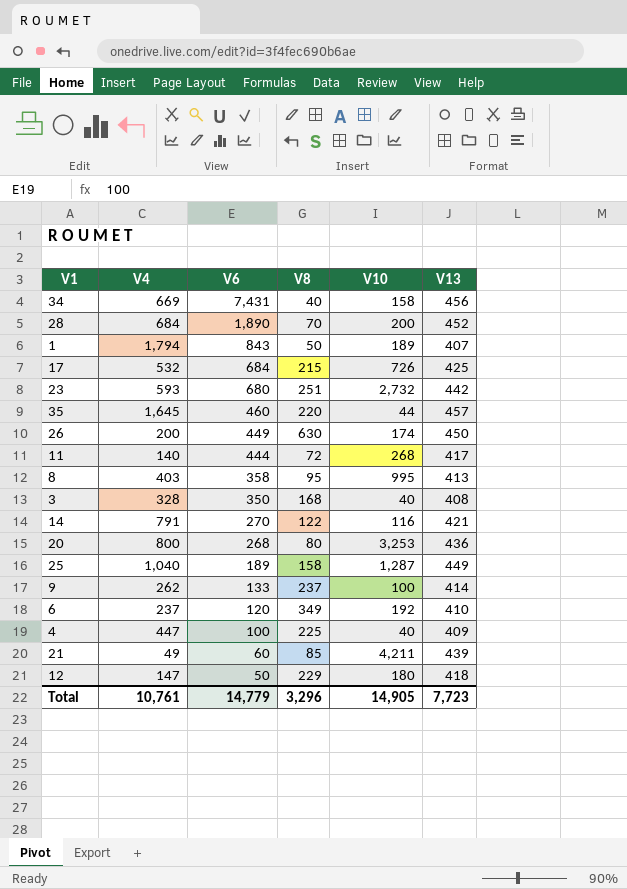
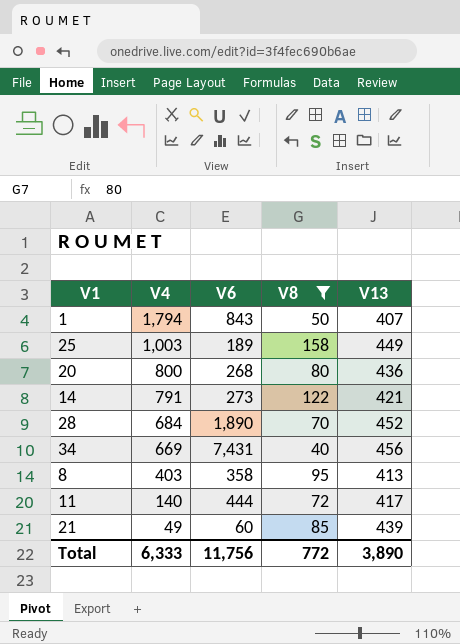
filter: none -> V8 <= 158
row order: V6 descending -> V4 descending
column V10 | position: 5 -> none
25 | V4: 1,040 -> 1,003
14 | V6: 270 -> 273
Total | V4: 10,761 -> 6,333
Total | V6: 14,779 -> 11,756
Total | V8: 3,296 -> 772
Total | V13: 7,723 -> 3,890

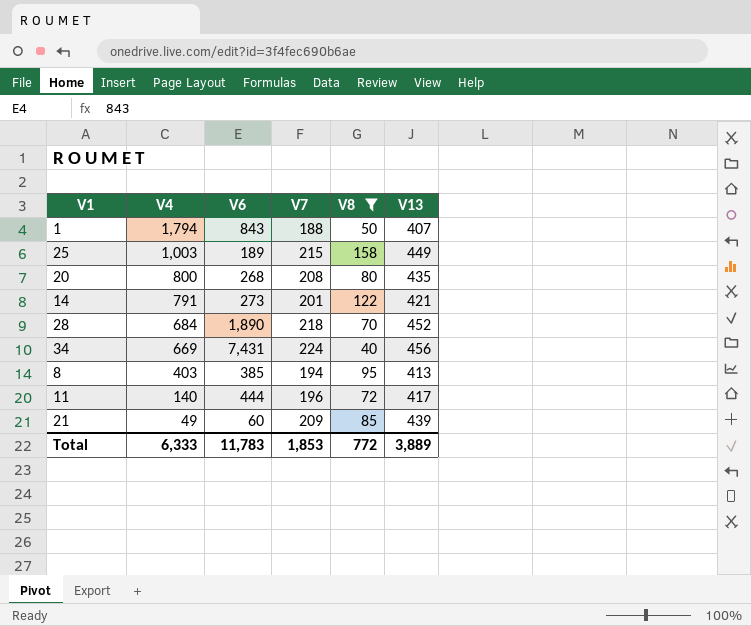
column V7 | position: none -> 4
20 | V13: 436 -> 435
8 | V6: 358 -> 385
Total | V6: 11,756 -> 11,783
Total | V13: 3,890 -> 3,889

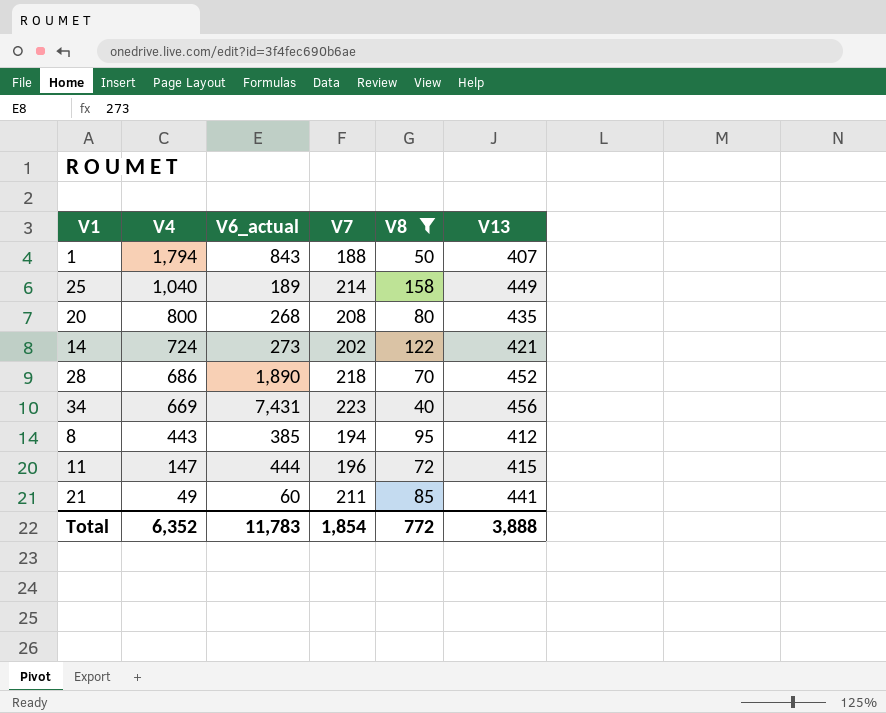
column name: V6 -> V6_actual
25 | V4: 1,003 -> 1,040
25 | V7: 215 -> 214
14 | V4: 791 -> 724
14 | V7: 201 -> 202
28 | V4: 684 -> 686
34 | V7: 224 -> 223
8 | V4: 403 -> 443
8 | V13: 413 -> 412
11 | V4: 140 -> 147
11 | V13: 417 -> 415
21 | V7: 209 -> 211
21 | V13: 439 -> 441
Total | V4: 6,333 -> 6,352
Total | V7: 1,853 -> 1,854
Total | V13: 3,889 -> 3,888

